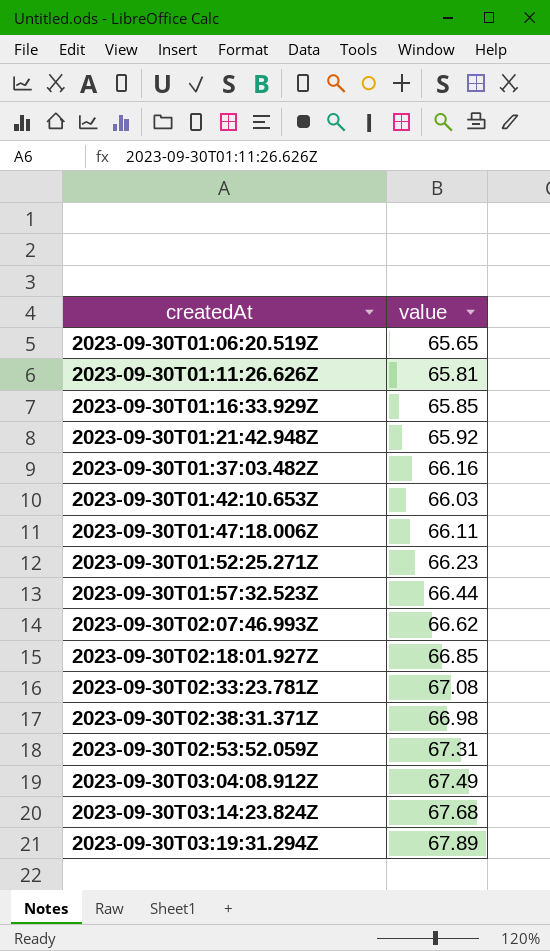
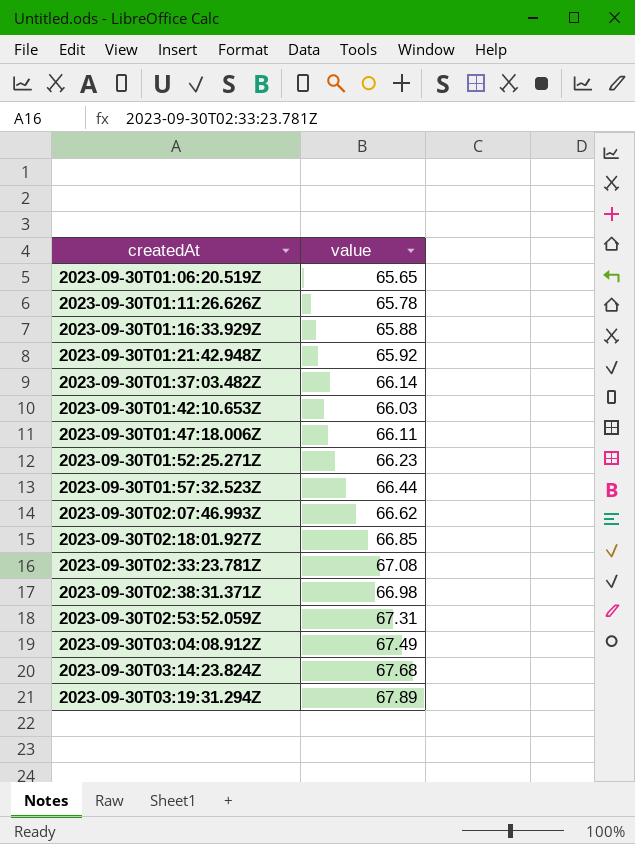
2023-09-30T01:11:26.626Z | value: 65.81 -> 65.78
2023-09-30T01:16:33.929Z | value: 65.85 -> 65.88
2023-09-30T01:37:03.482Z | value: 66.16 -> 66.14

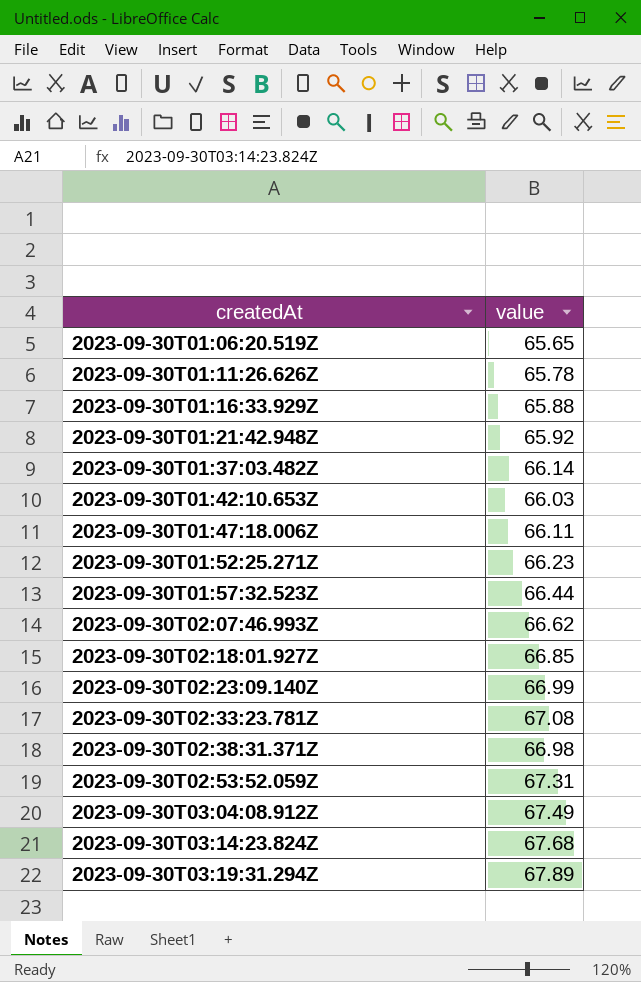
row 2023-09-30T02:23:09.140Z: none -> 66.99

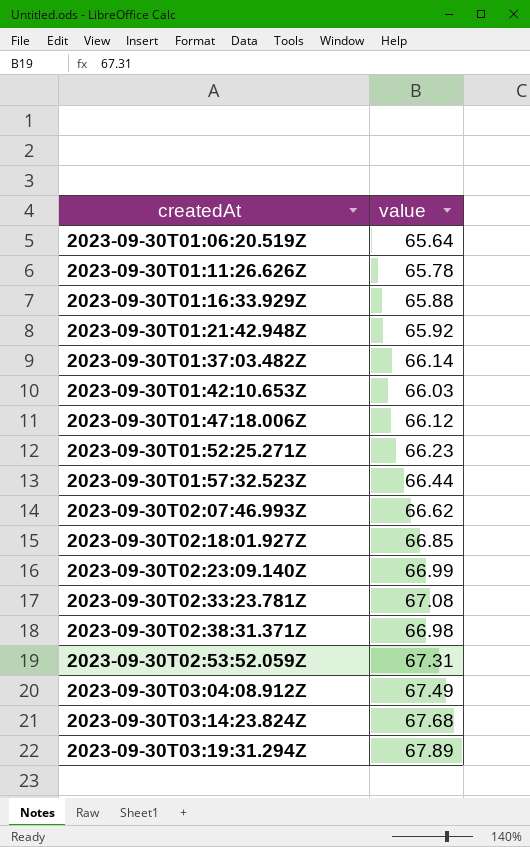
2023-09-30T01:06:20.519Z | value: 65.65 -> 65.64
2023-09-30T01:47:18.006Z | value: 66.11 -> 66.12

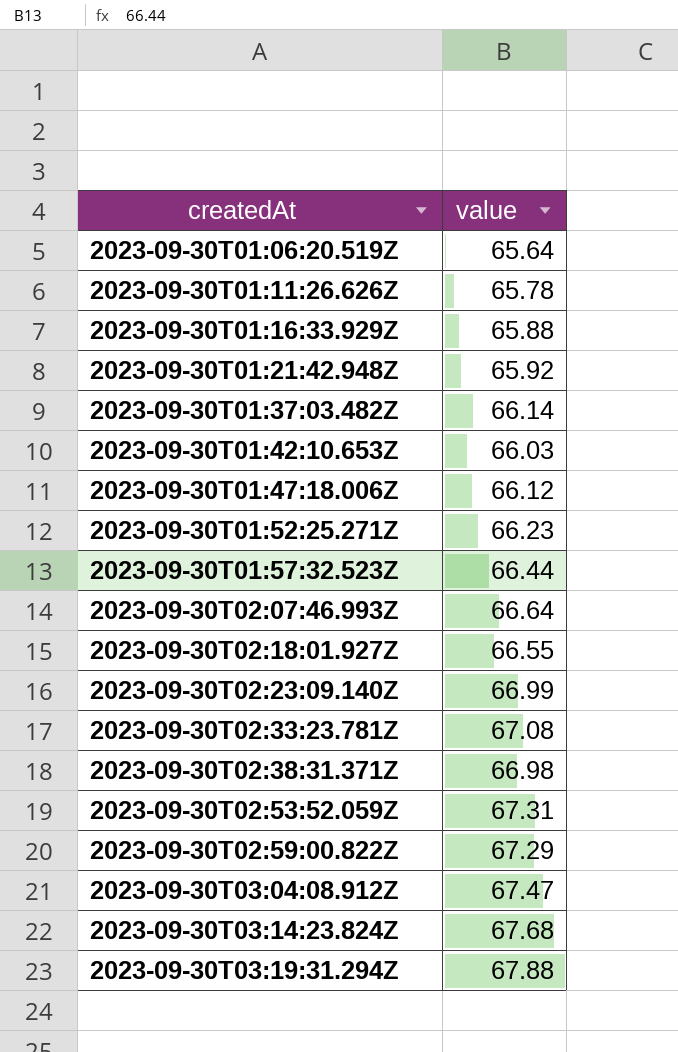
2023-09-30T02:07:46.993Z | value: 66.62 -> 66.64
2023-09-30T02:18:01.927Z | value: 66.85 -> 66.55
row 2023-09-30T02:59:00.822Z: none -> 67.29
2023-09-30T03:04:08.912Z | value: 67.49 -> 67.47
2023-09-30T03:19:31.294Z | value: 67.89 -> 67.88

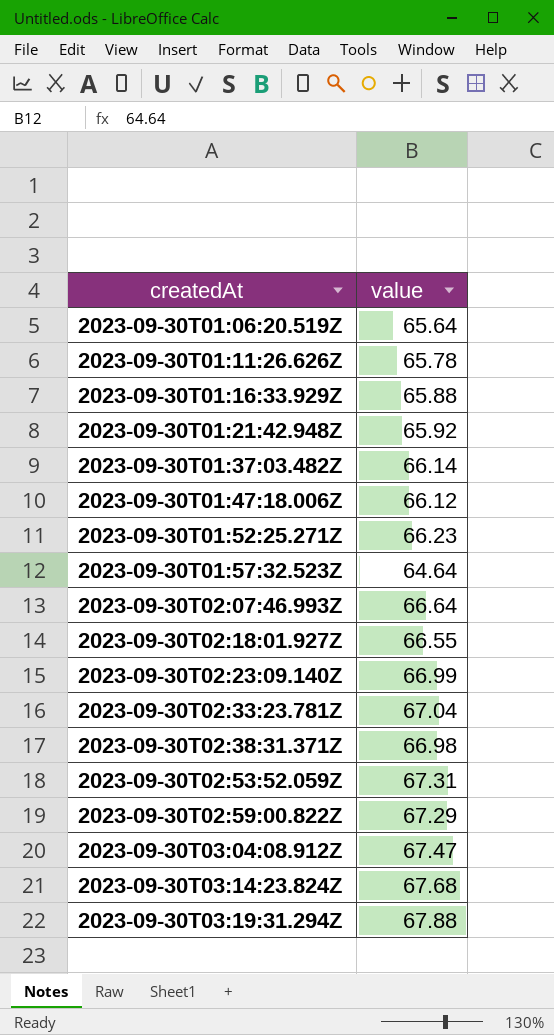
row 2023-09-30T01:42:10.653Z: 66.03 -> none
2023-09-30T01:57:32.523Z | value: 66.44 -> 64.64
2023-09-30T02:33:23.781Z | value: 67.08 -> 67.04

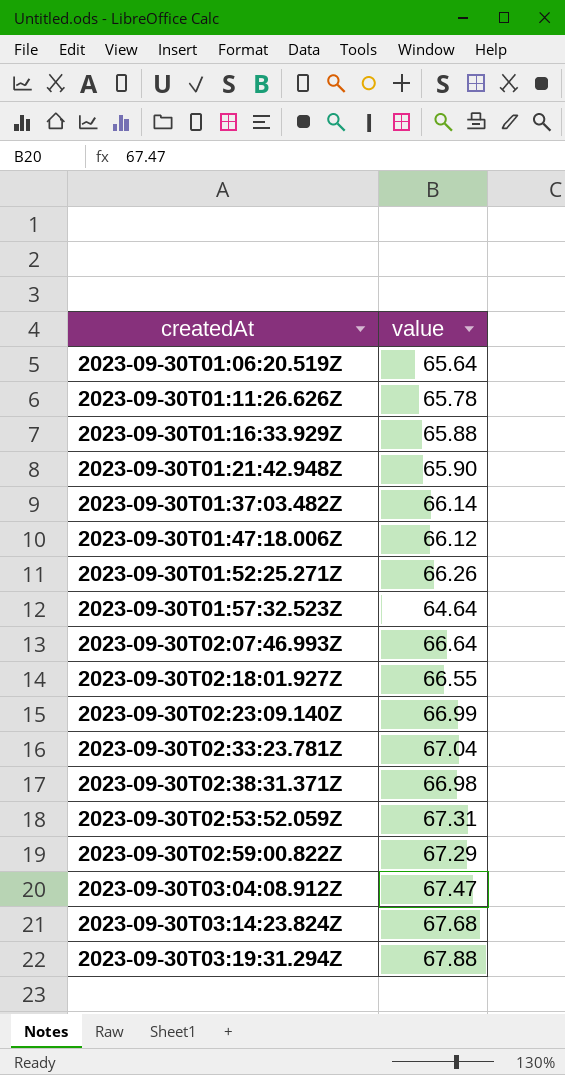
2023-09-30T01:21:42.948Z | value: 65.92 -> 65.90
2023-09-30T01:52:25.271Z | value: 66.23 -> 66.26

